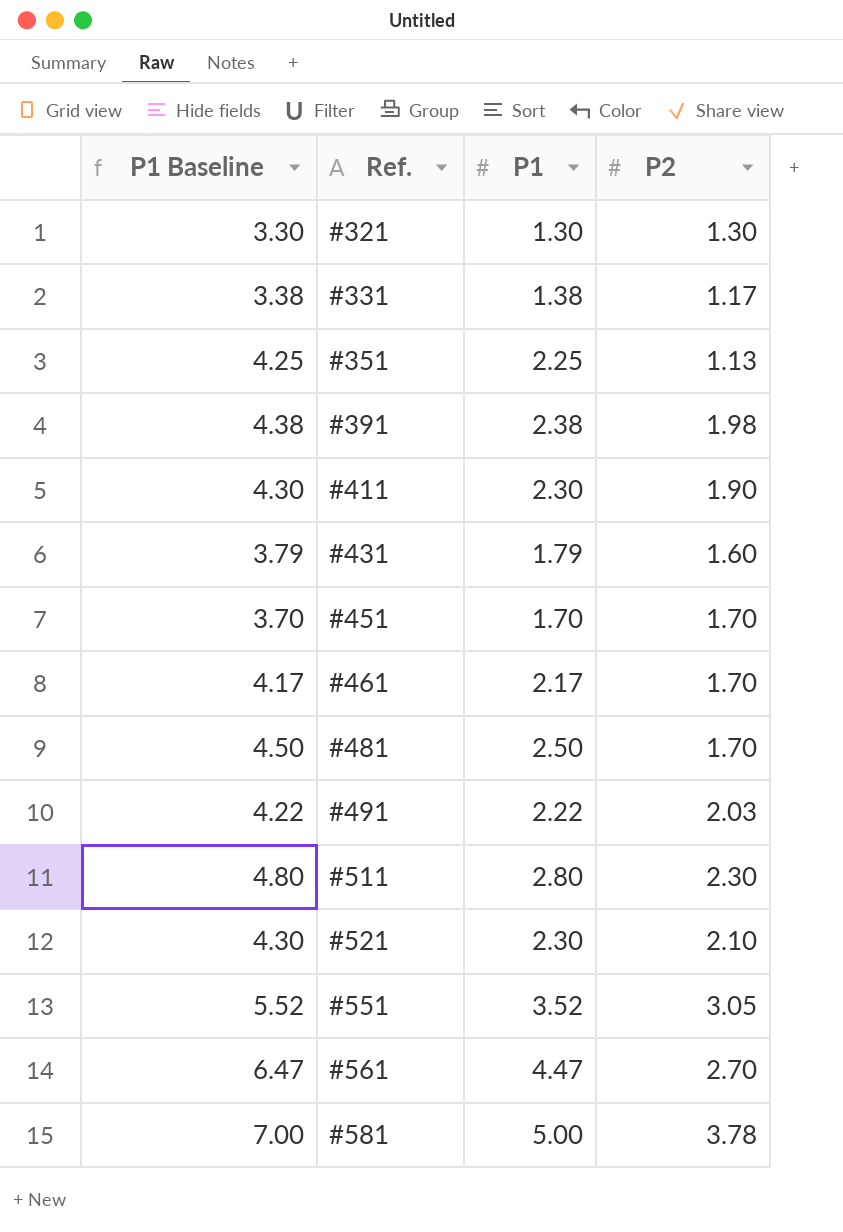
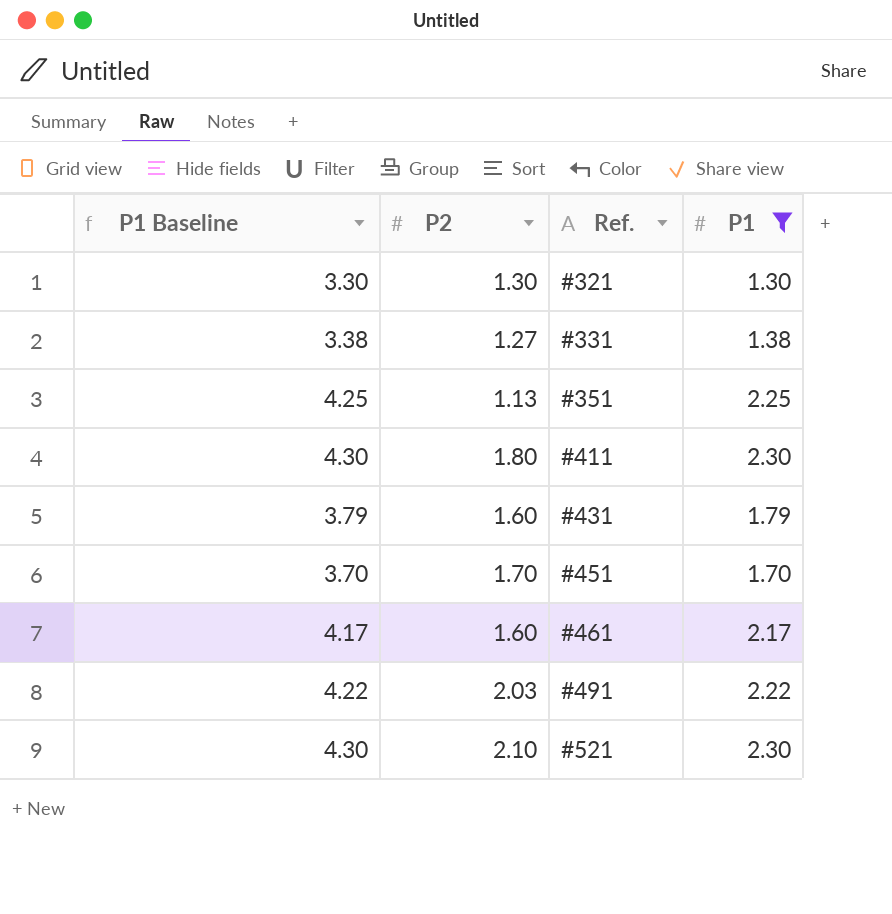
filter: none -> P1 <= 2.30
column P2 | position: 4 -> 2
#331 | P2: 1.17 -> 1.27
#411 | P2: 1.90 -> 1.80
#461 | P2: 1.70 -> 1.60

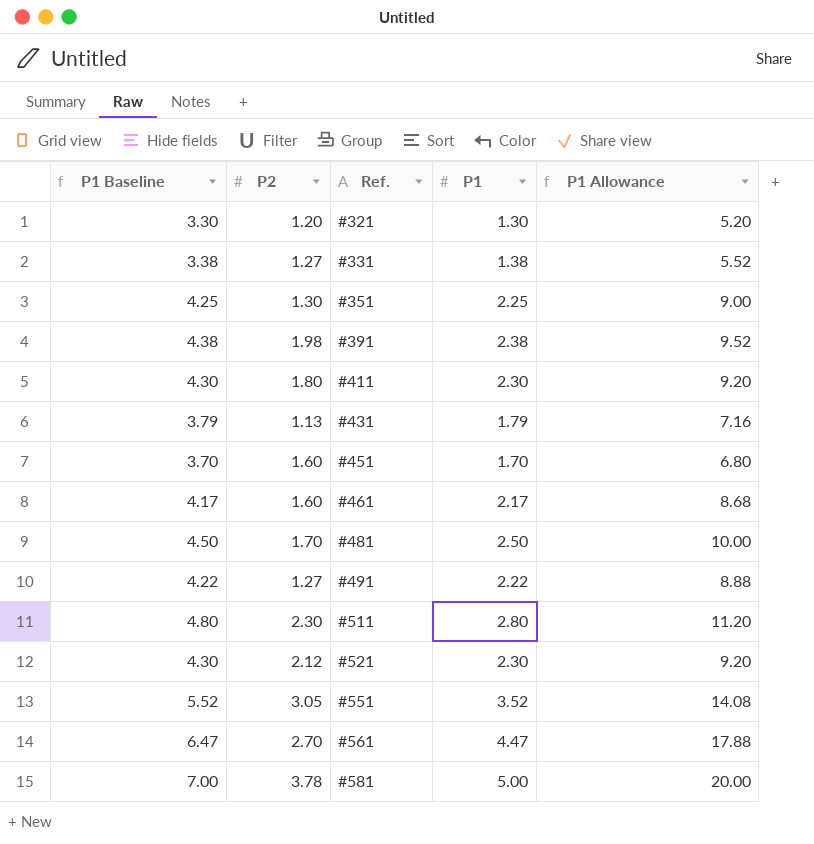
filter: P1 <= 2.30 -> none
column P1 Allowance | formula: none -> [P1] * 4
#321 | P2: 1.30 -> 1.20
#351 | P2: 1.13 -> 1.30
#431 | P2: 1.60 -> 1.13
#451 | P2: 1.70 -> 1.60
#491 | P2: 2.03 -> 1.27
#521 | P2: 2.10 -> 2.12

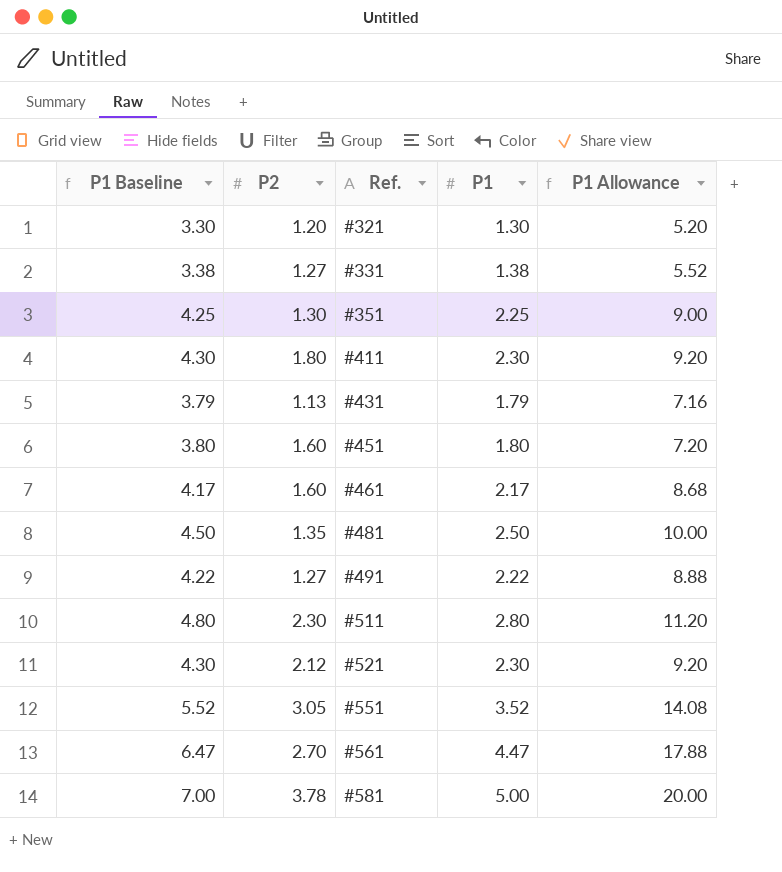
row #391: 4.38 | 1.98 | 2.38 | 9.52 -> none
#451 | P1 Baseline: 3.70 -> 3.80
#451 | P1: 1.70 -> 1.80
#451 | P1 Allowance: 6.80 -> 7.20
#481 | P2: 1.70 -> 1.35

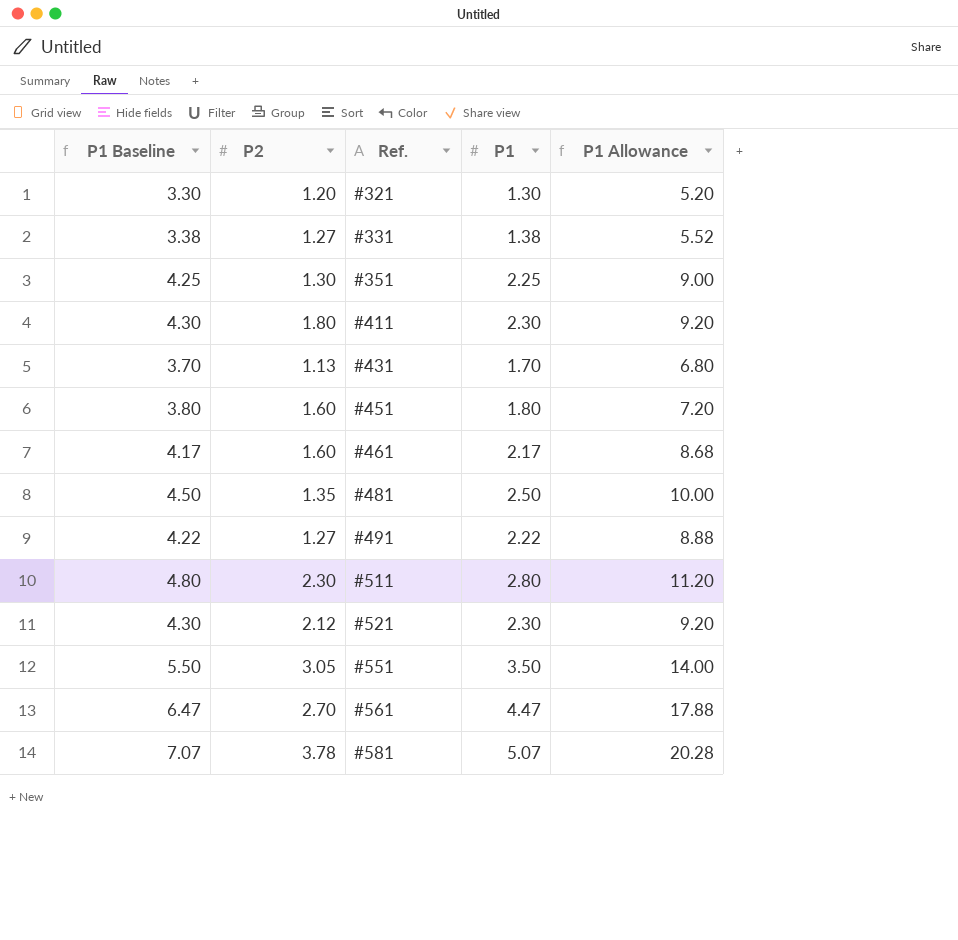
#431 | P1 Baseline: 3.79 -> 3.70
#431 | P1: 1.79 -> 1.70
#431 | P1 Allowance: 7.16 -> 6.80
#551 | P1 Baseline: 5.52 -> 5.50
#551 | P1: 3.52 -> 3.50
#551 | P1 Allowance: 14.08 -> 14.00
#581 | P1 Baseline: 7.00 -> 7.07
#581 | P1: 5.00 -> 5.07
#581 | P1 Allowance: 20.00 -> 20.28

